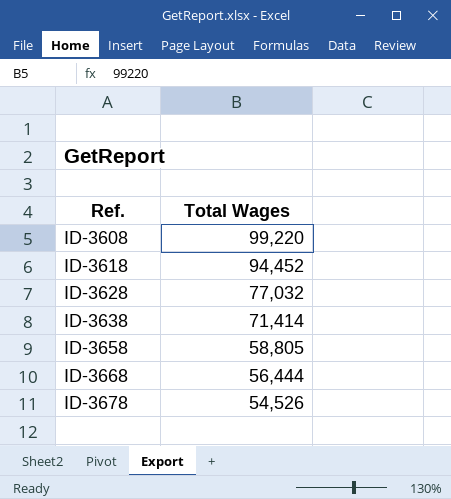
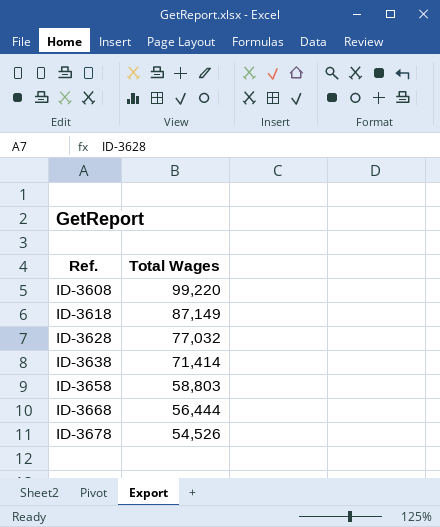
ID-3618 | Total Wages: 94,452 -> 87,149
ID-3658 | Total Wages: 58,805 -> 58,803

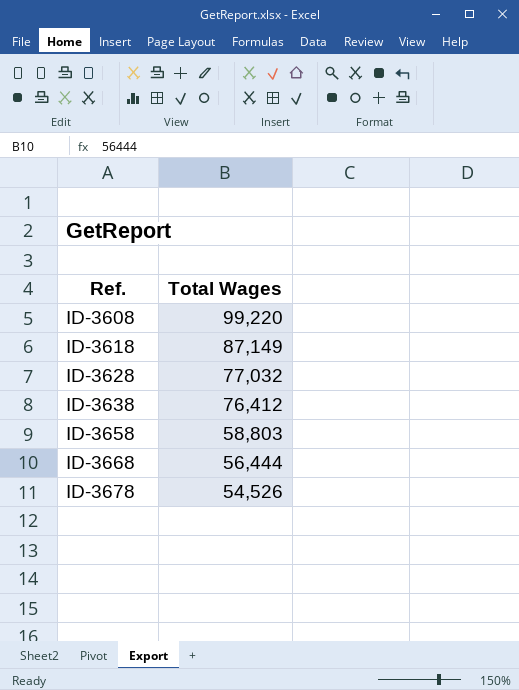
ID-3638 | Total Wages: 71,414 -> 76,412

